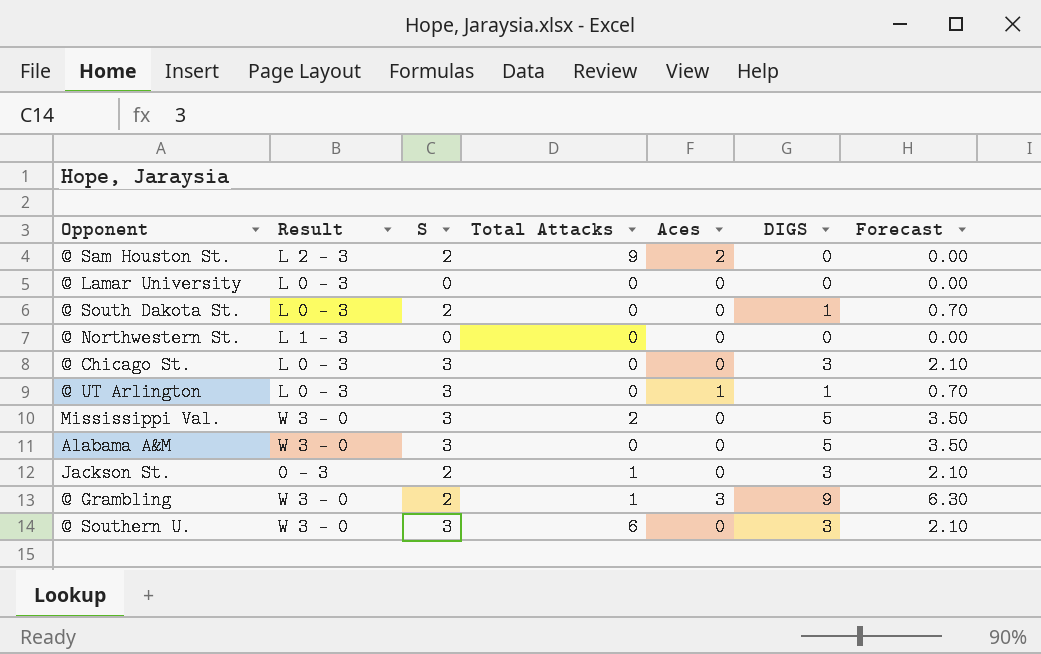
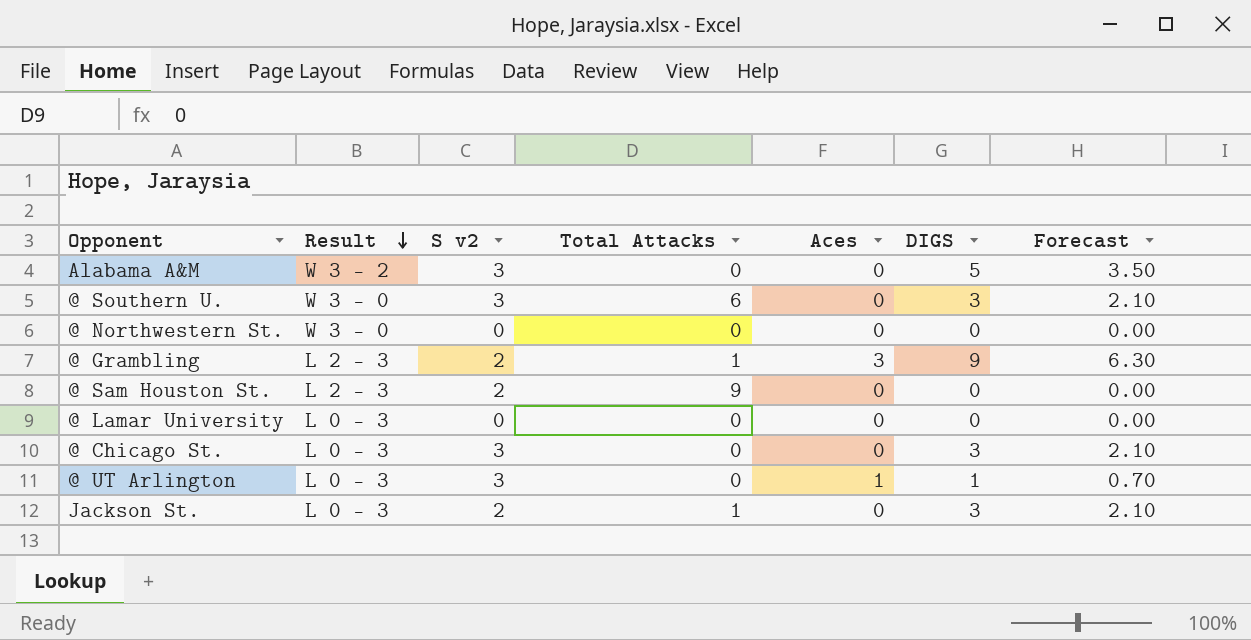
row order: none -> Result descending
column name: S -> S v2
row @ South Dakota St.: L 0 - 3 | 2 | 0 | 0 | 1 | 0.70 -> none
row Mississippi Val.: W 3 - 0 | 3 | 2 | 0 | 5 | 3.50 -> none
Alabama A&M | Result: W 3 - 0 -> W 3 - 2
@ Northwestern St. | Result: L 1 - 3 -> W 3 - 0
@ Grambling | Result: W 3 - 0 -> L 2 - 3
@ Sam Houston St. | Aces: 2 -> 0
Jackson St. | Result: 0 - 3 -> L 0 - 3

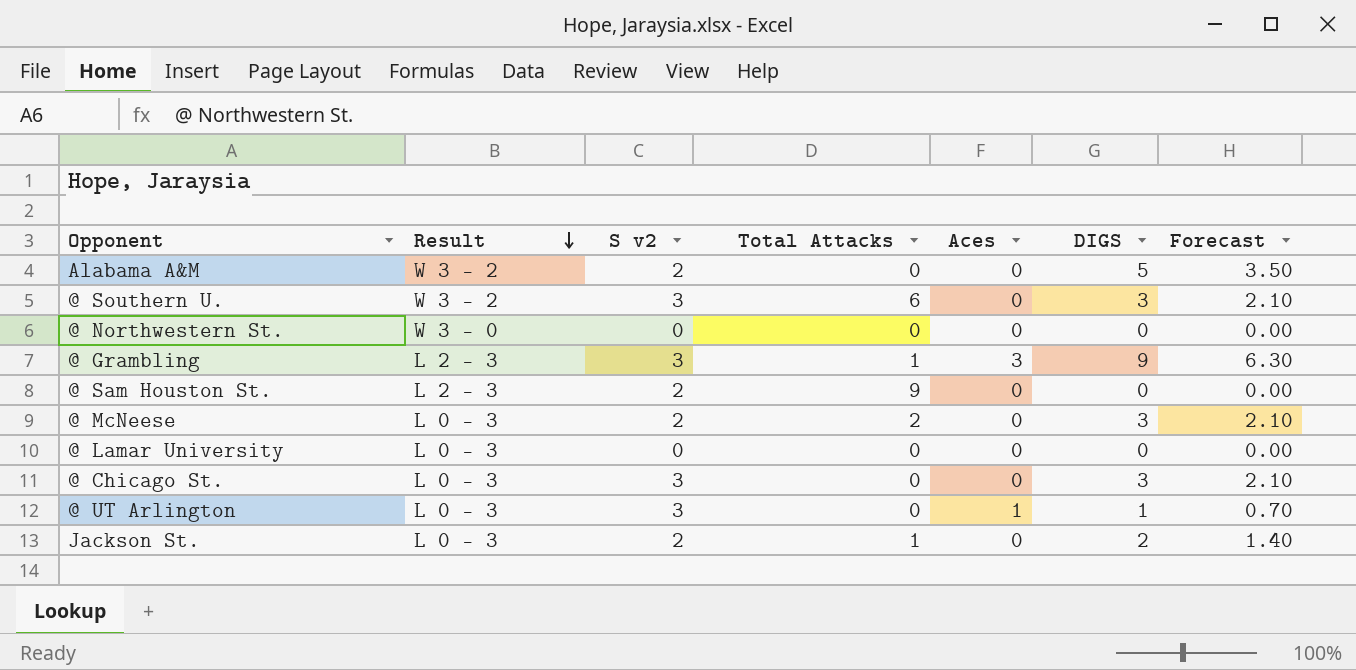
Alabama A&M | S v2: 3 -> 2
@ Southern U. | Result: W 3 - 0 -> W 3 - 2
@ Grambling | S v2: 2 -> 3
row @ McNeese: none -> L 0 - 3 | 2 | 2 | 0 | 3 | 2.10
Jackson St. | DIGS: 3 -> 2
Jackson St. | Forecast: 2.10 -> 1.40

